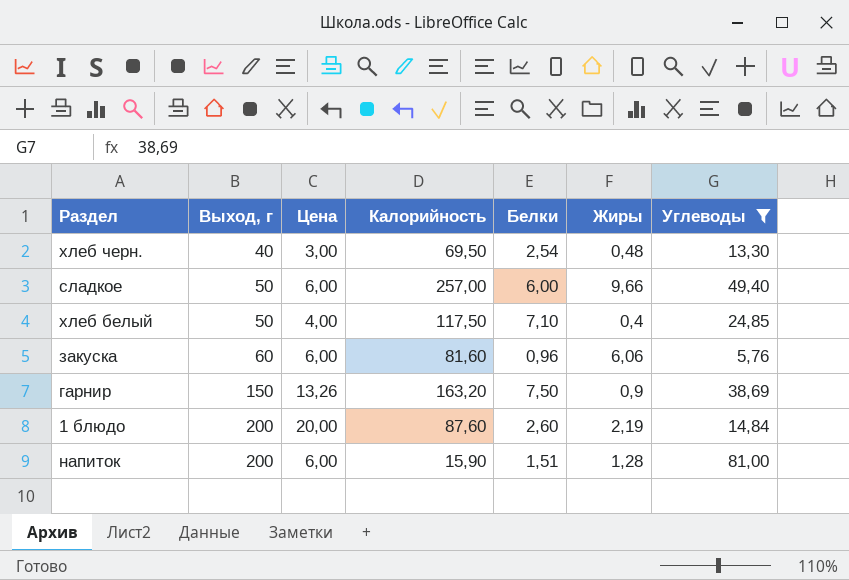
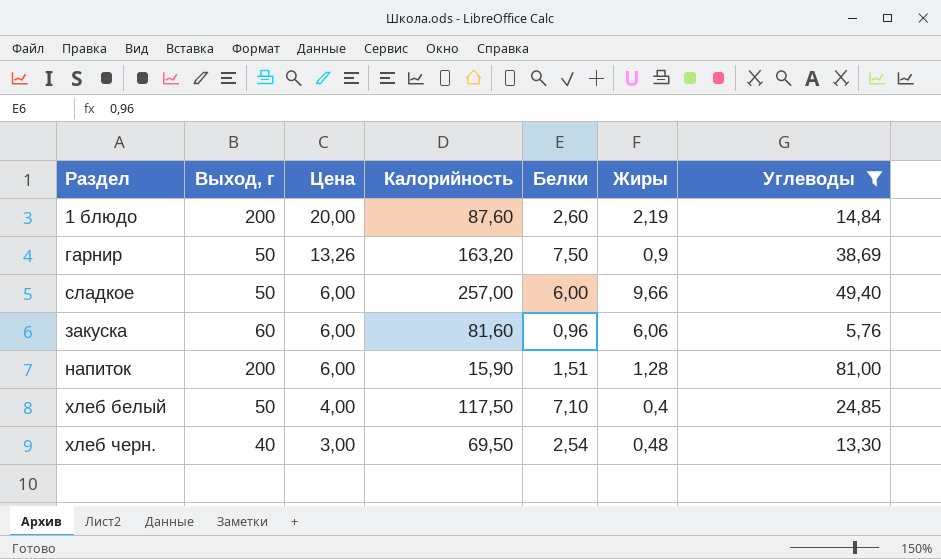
row order: Выход, г ascending -> Цена descending
гарнир | Выход, г: 150 -> 50

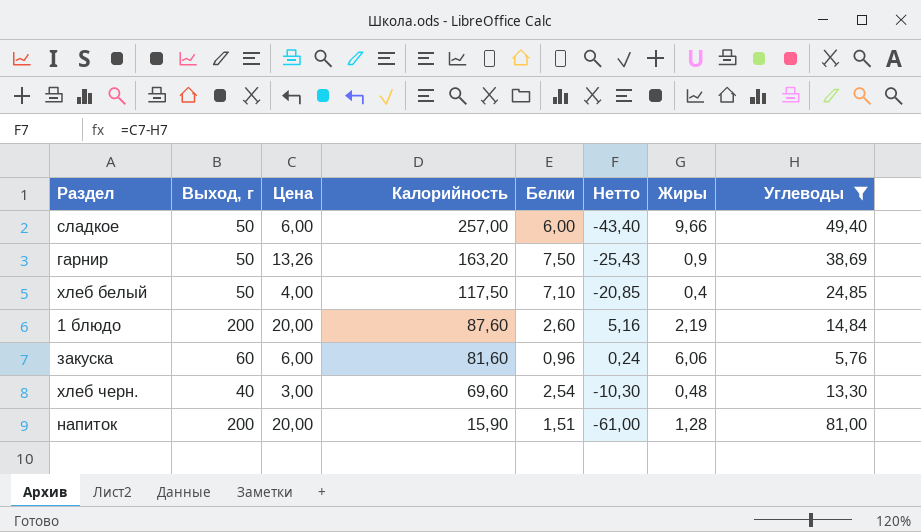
row order: Цена descending -> Калорийность descending
column Нетто | formula: none -> [Цена] - [Углеводы]
хлеб черн. | Калорийность: 69,50 -> 69,60
напиток | Цена: 6,00 -> 20,00

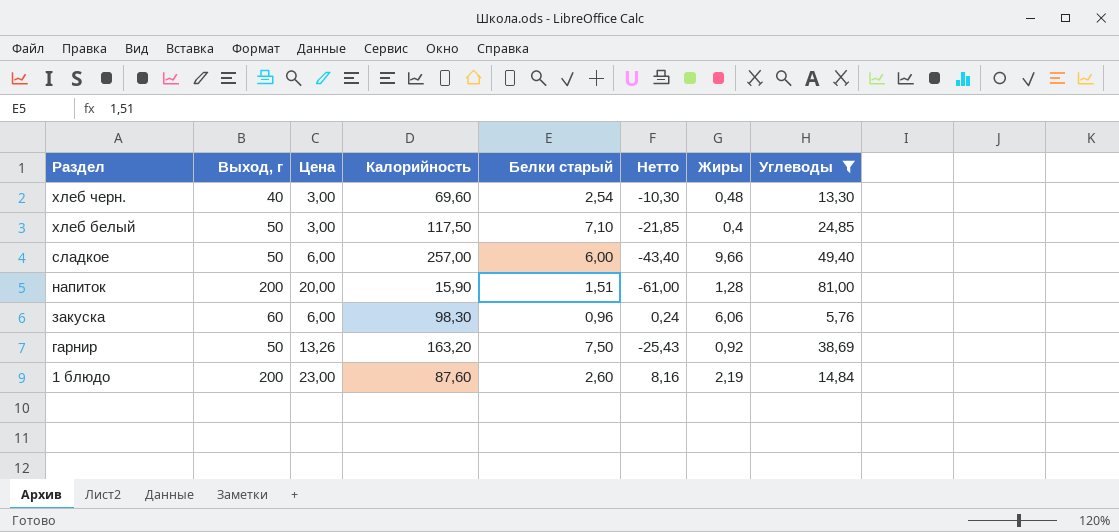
row order: Калорийность descending -> Раздел descending
column name: Белки -> Белки старый
хлеб белый | Цена: 4,00 -> 3,00
хлеб белый | Нетто: -20,85 -> -21,85
закуска | Калорийность: 81,60 -> 98,30
гарнир | Жиры: 0,9 -> 0,92
1 блюдо | Цена: 20,00 -> 23,00
1 блюдо | Нетто: 5,16 -> 8,16

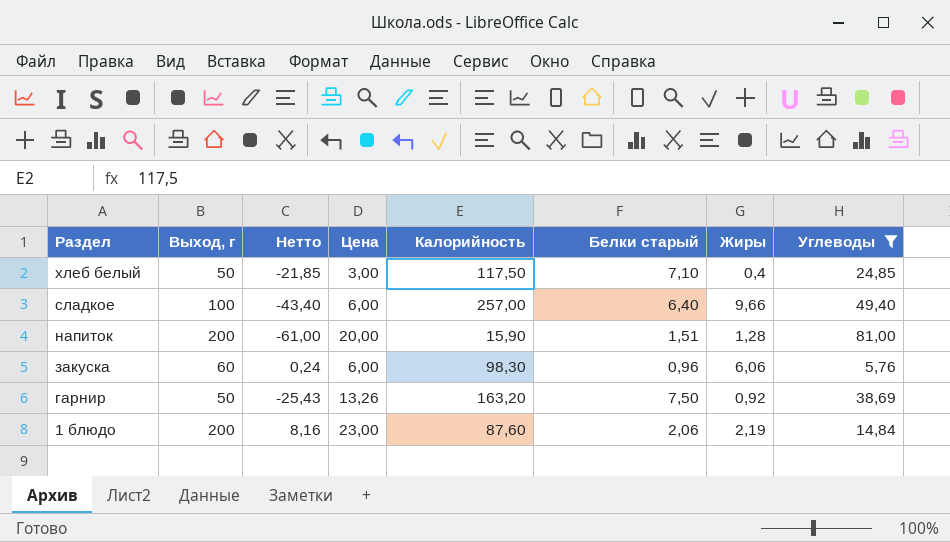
column Нетто | position: 6 -> 3
row хлеб черн.: 40 | 3,00 | 69,60 | 2,54 | -10,30 | 0,48 | 13,30 -> none
сладкое | Выход, г: 50 -> 100
сладкое | Белки старый: 6,00 -> 6,40
1 блюдо | Белки старый: 2,60 -> 2,06

